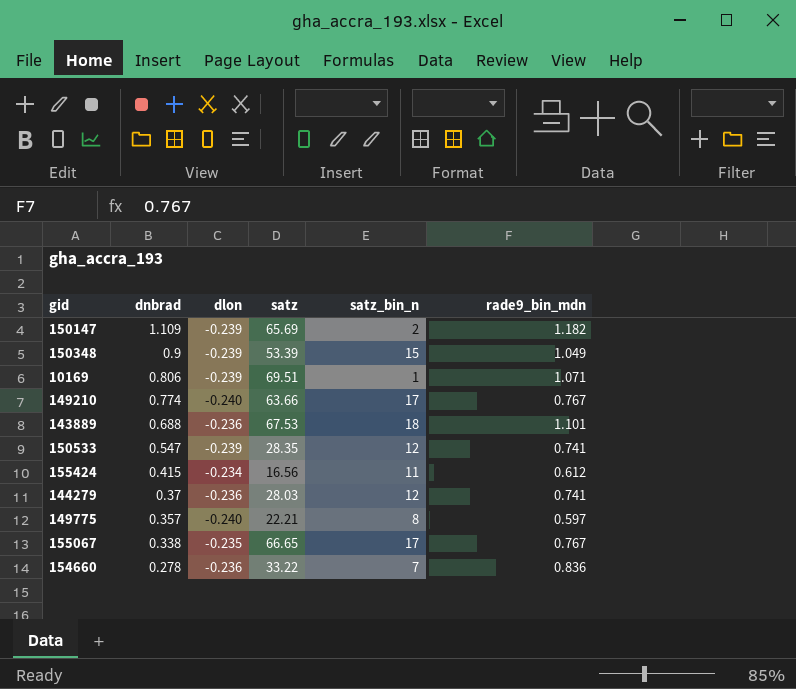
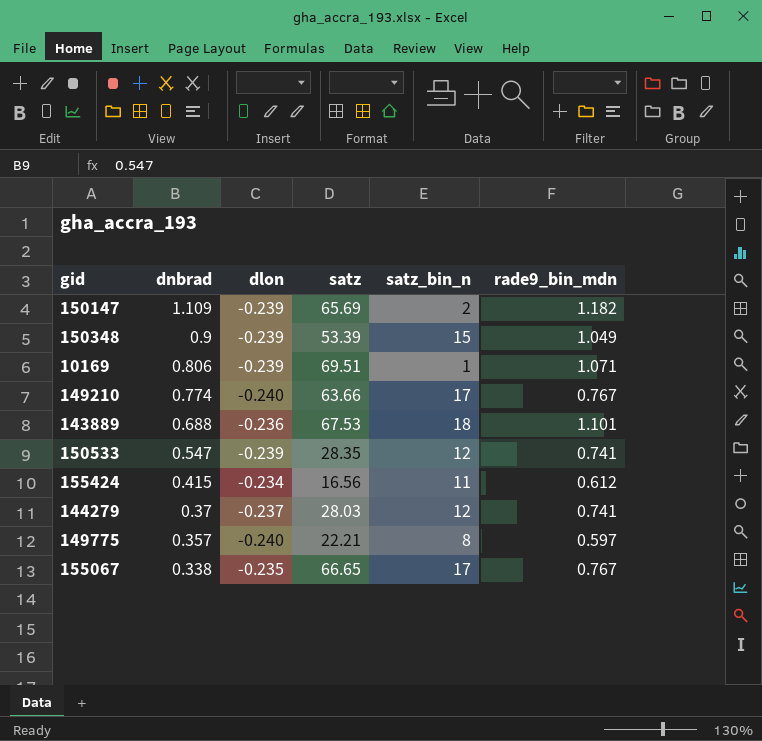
row 154660: 0.278 | -0.236 | 33.22 | 7 | 0.836 -> none
144279 | dlon: -0.236 -> -0.237

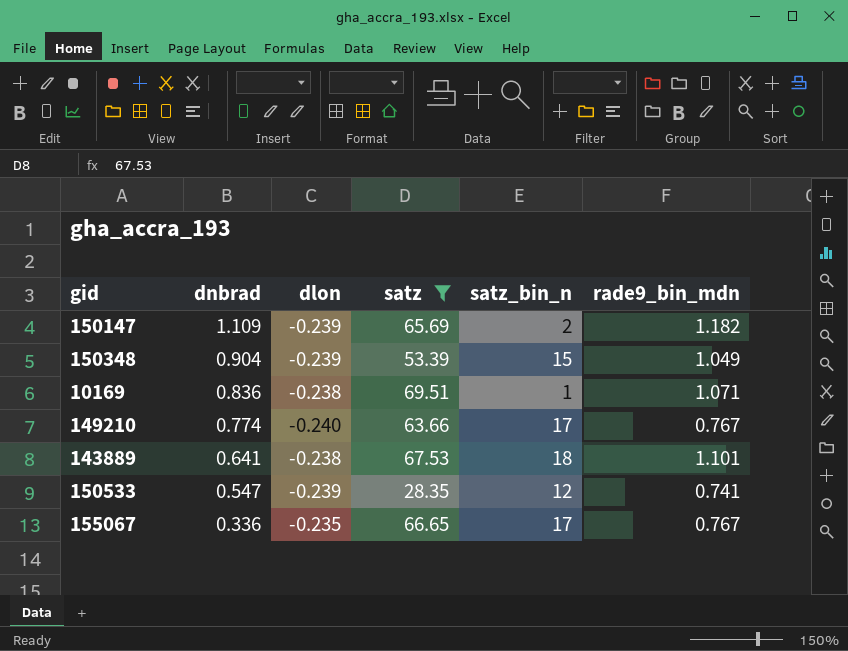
filter: none -> satz >= 28.35
150348 | dnbrad: 0.9 -> 0.904
10169 | dnbrad: 0.806 -> 0.836
10169 | dlon: -0.239 -> -0.238
143889 | dnbrad: 0.688 -> 0.641
143889 | dlon: -0.236 -> -0.238
155067 | dnbrad: 0.338 -> 0.336

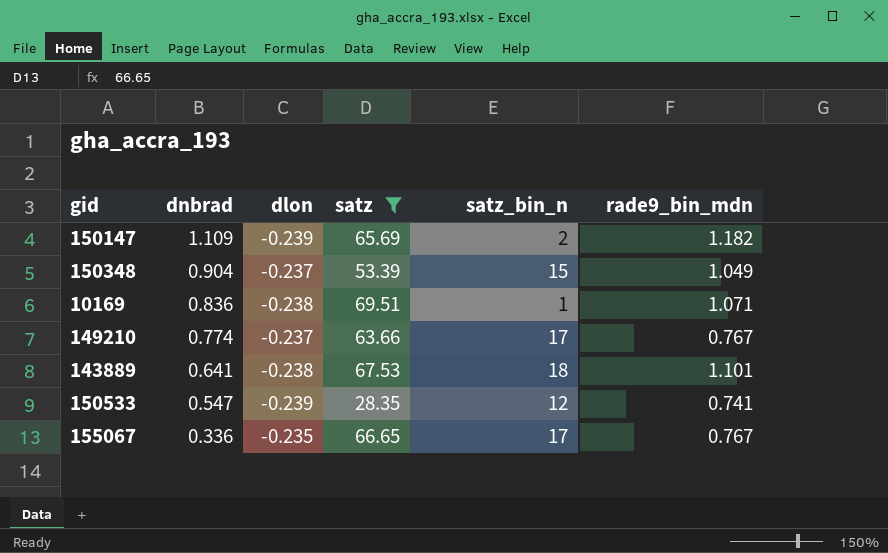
150348 | dlon: -0.239 -> -0.237
149210 | dlon: -0.240 -> -0.237

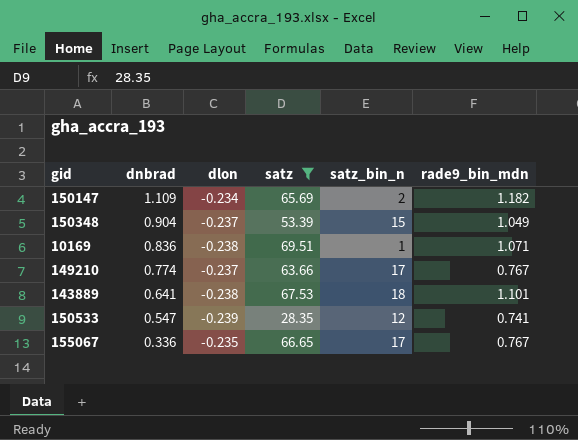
150147 | dlon: -0.239 -> -0.234

